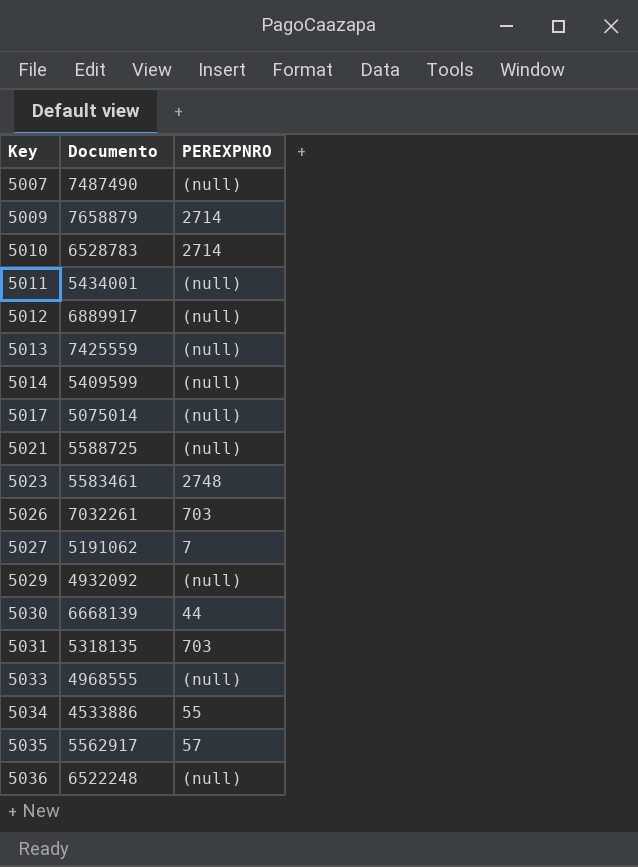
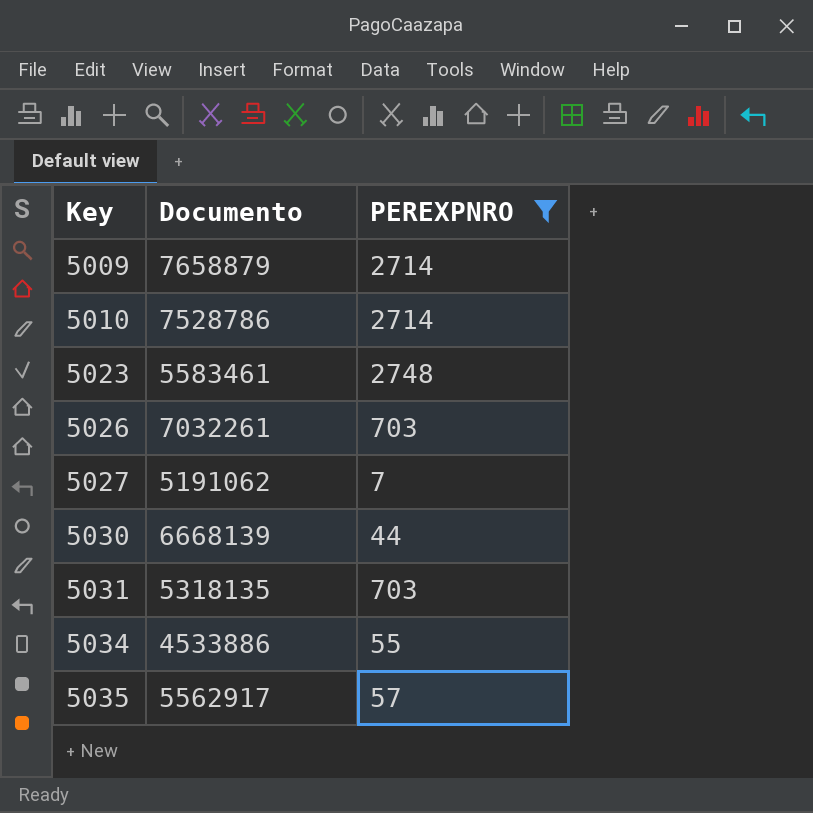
filter: none -> PEREXPNRO != (null)
5010 | Documento: 6528783 -> 7528786

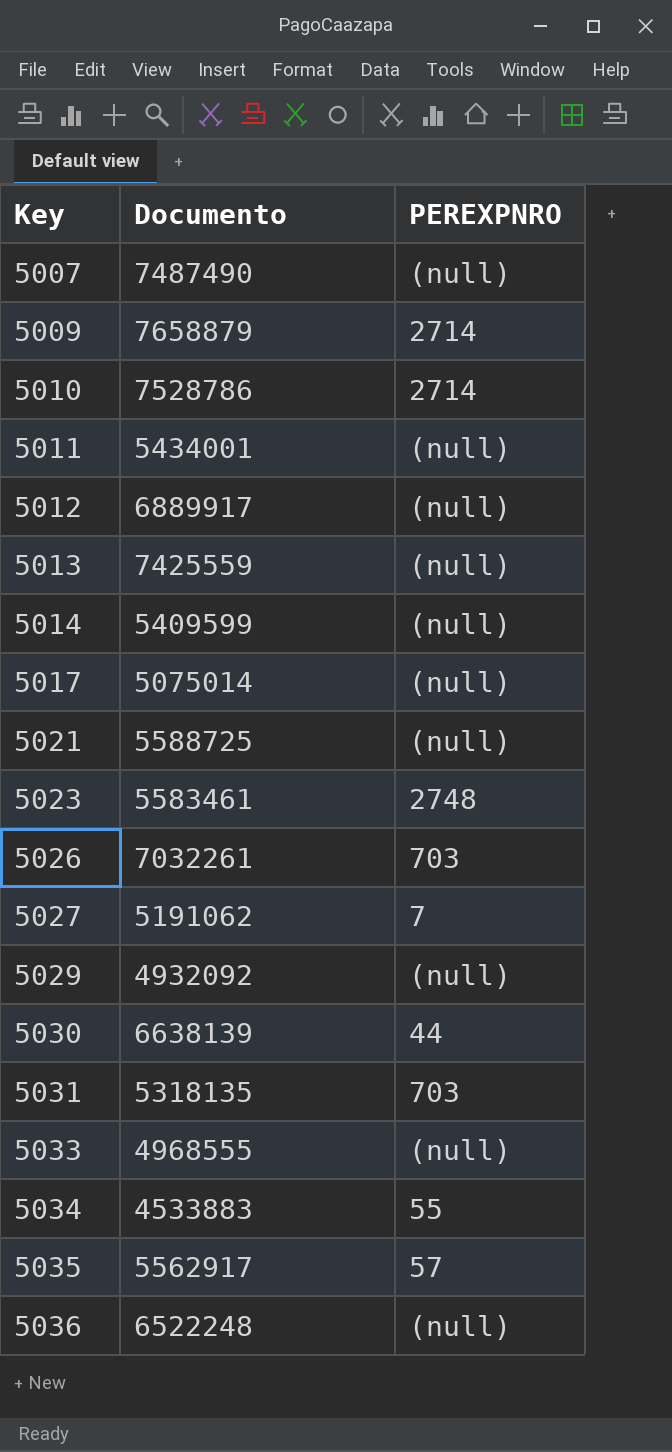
filter: PEREXPNRO != (null) -> none
5030 | Documento: 6668139 -> 6638139
5034 | Documento: 4533886 -> 4533883

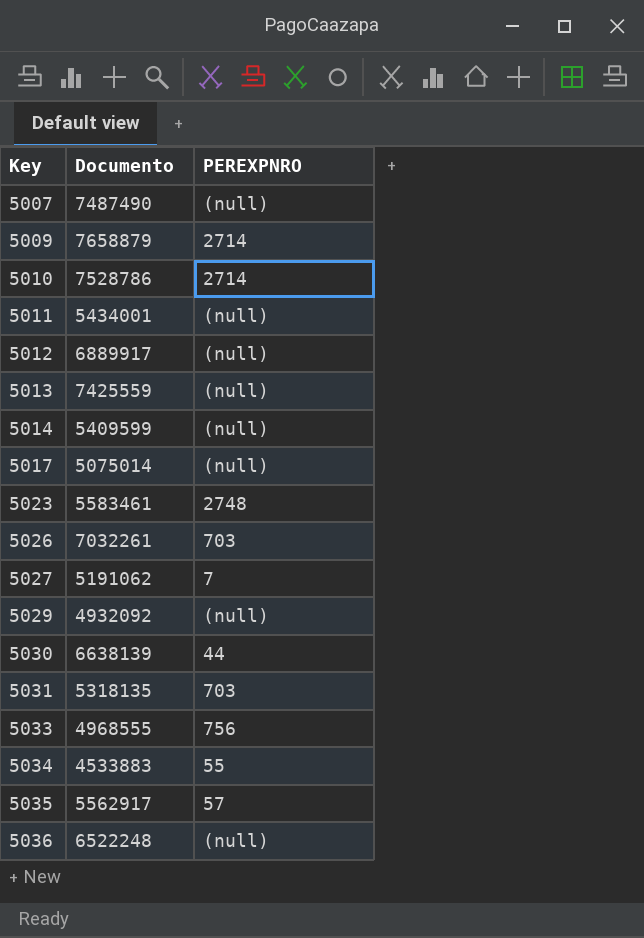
row 5021: 5588725 | (null) -> none
5033 | PEREXPNRO: (null) -> 756

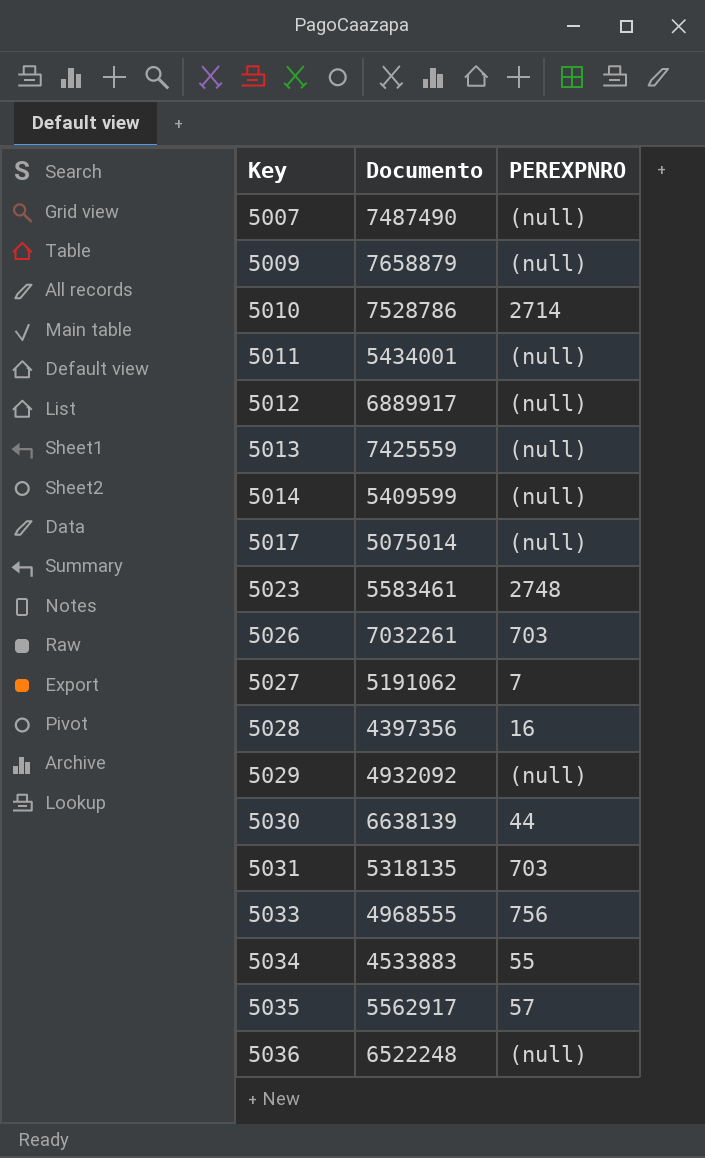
5009 | PEREXPNRO: 2714 -> (null)
row 5028: none -> 4397356 | 16

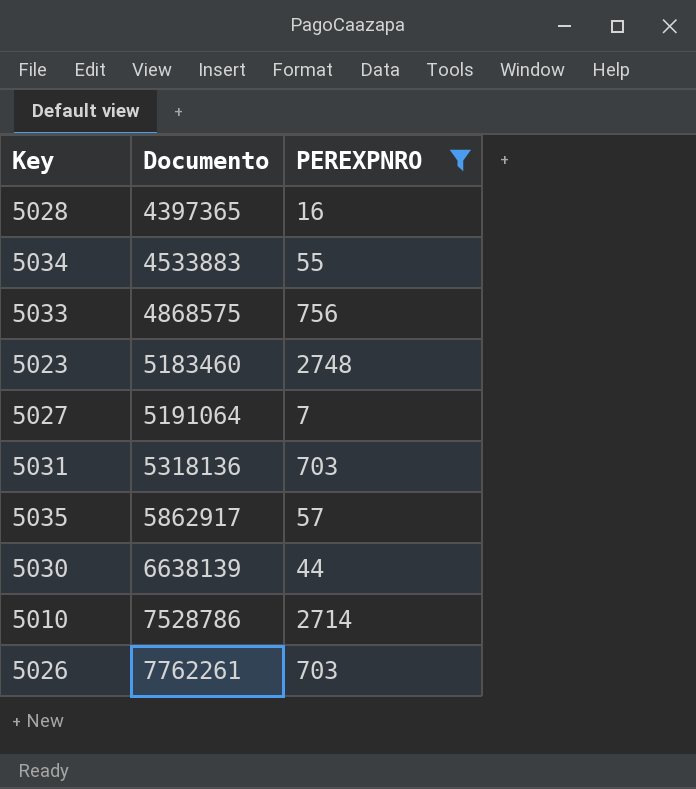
filter: none -> PEREXPNRO != (null)
row order: Key ascending -> Documento ascending
5028 | Documento: 4397356 -> 4397365
5033 | Documento: 4968555 -> 4868575
5023 | Documento: 5583461 -> 5183460
5027 | Documento: 5191062 -> 5191064
5031 | Documento: 5318135 -> 5318136
5035 | Documento: 5562917 -> 5862917
5026 | Documento: 7032261 -> 7762261

